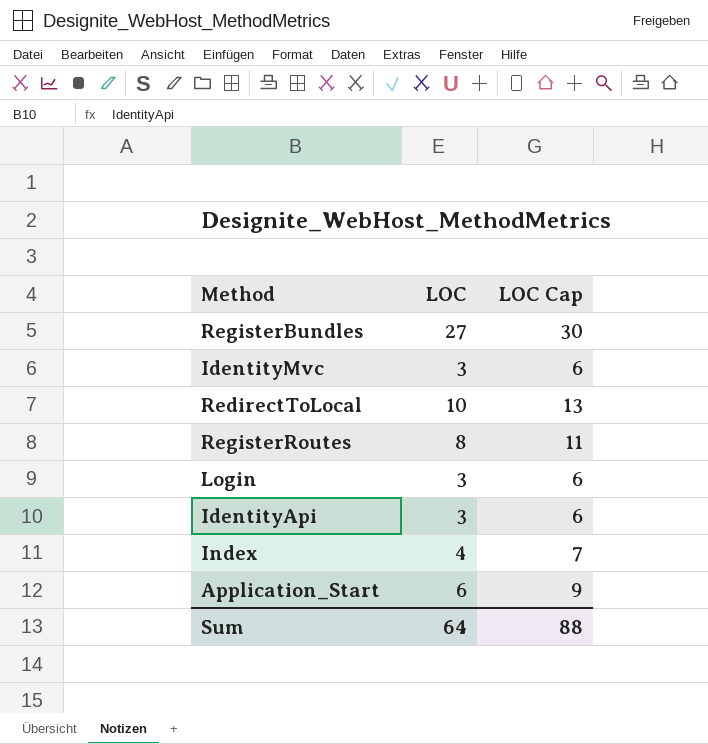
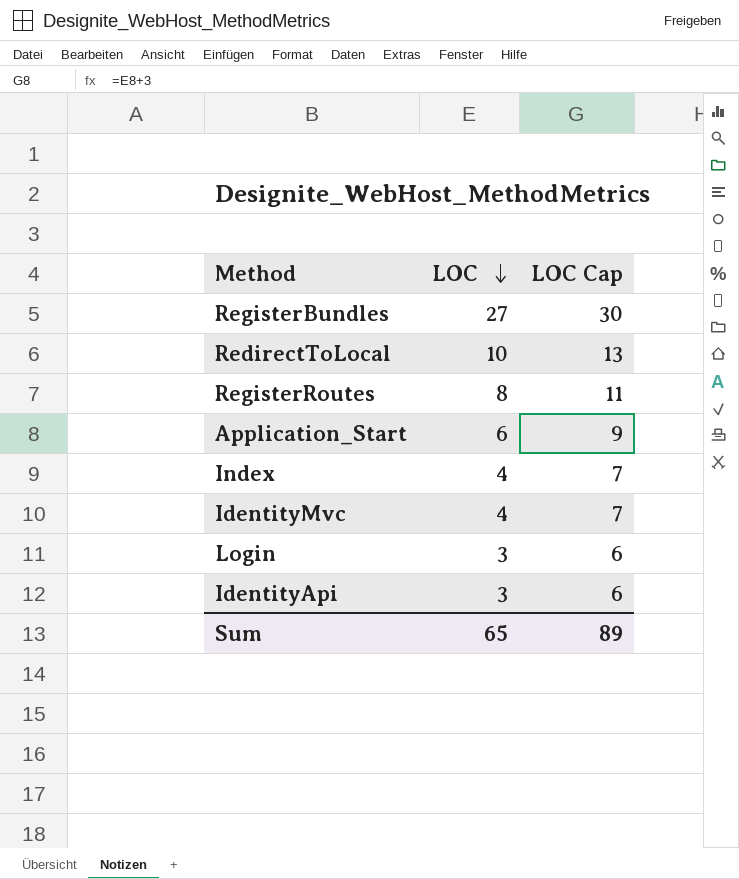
row order: none -> LOC descending
IdentityMvc | LOC: 3 -> 4
IdentityMvc | LOC Cap: 6 -> 7
Sum | LOC: 64 -> 65
Sum | LOC Cap: 88 -> 89

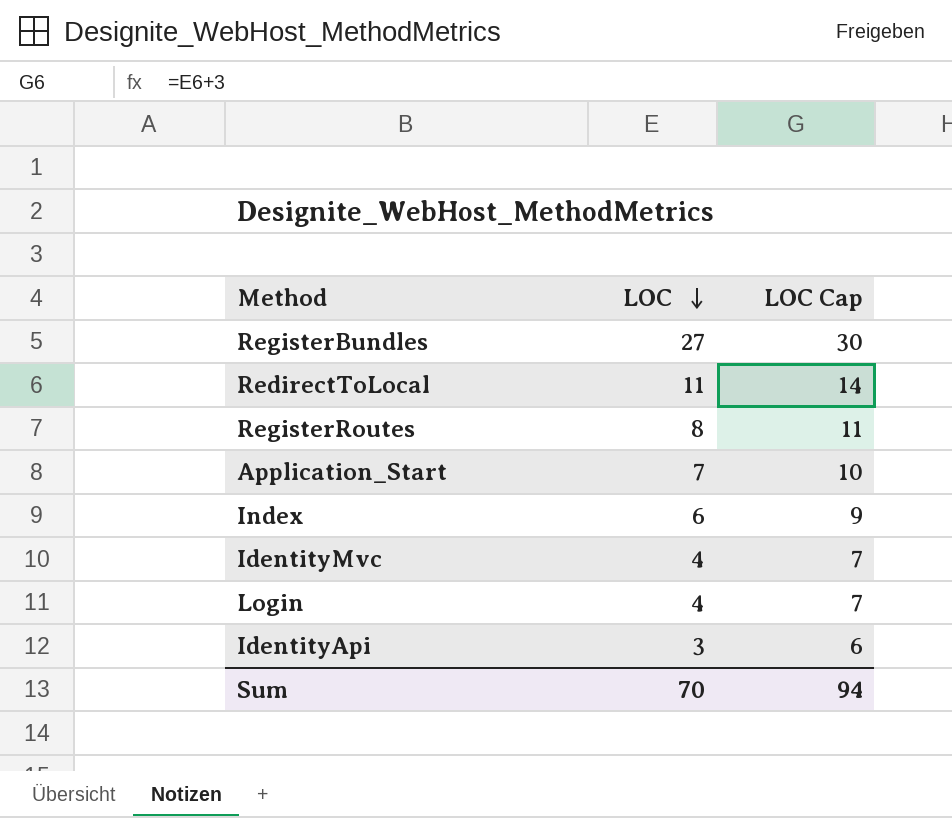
RedirectToLocal | LOC: 10 -> 11
RedirectToLocal | LOC Cap: 13 -> 14
Application_Start | LOC: 6 -> 7
Application_Start | LOC Cap: 9 -> 10
Index | LOC: 4 -> 6
Index | LOC Cap: 7 -> 9
Login | LOC: 3 -> 4
Login | LOC Cap: 6 -> 7
Sum | LOC: 65 -> 70
Sum | LOC Cap: 89 -> 94

